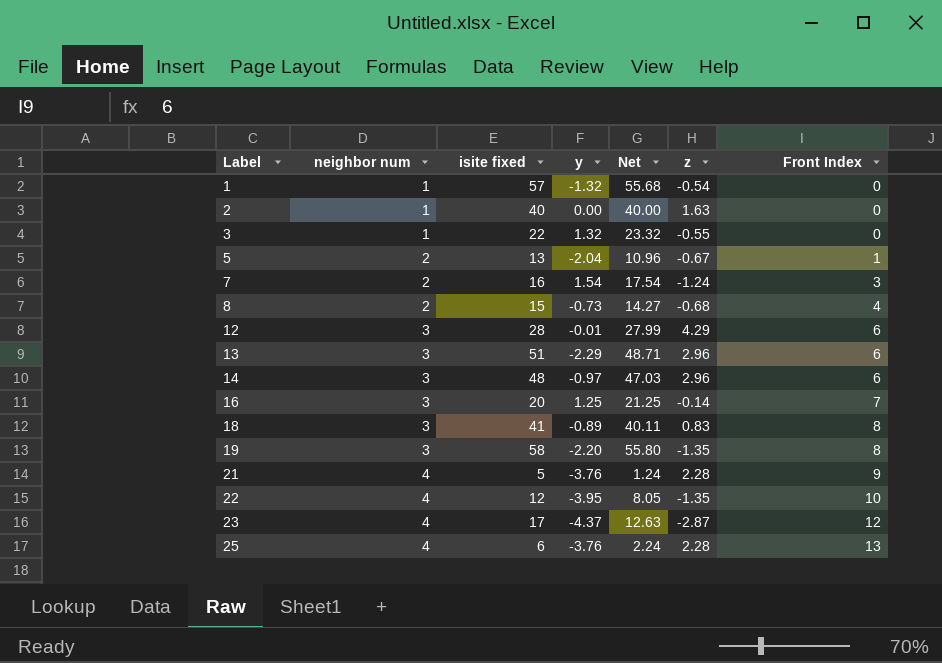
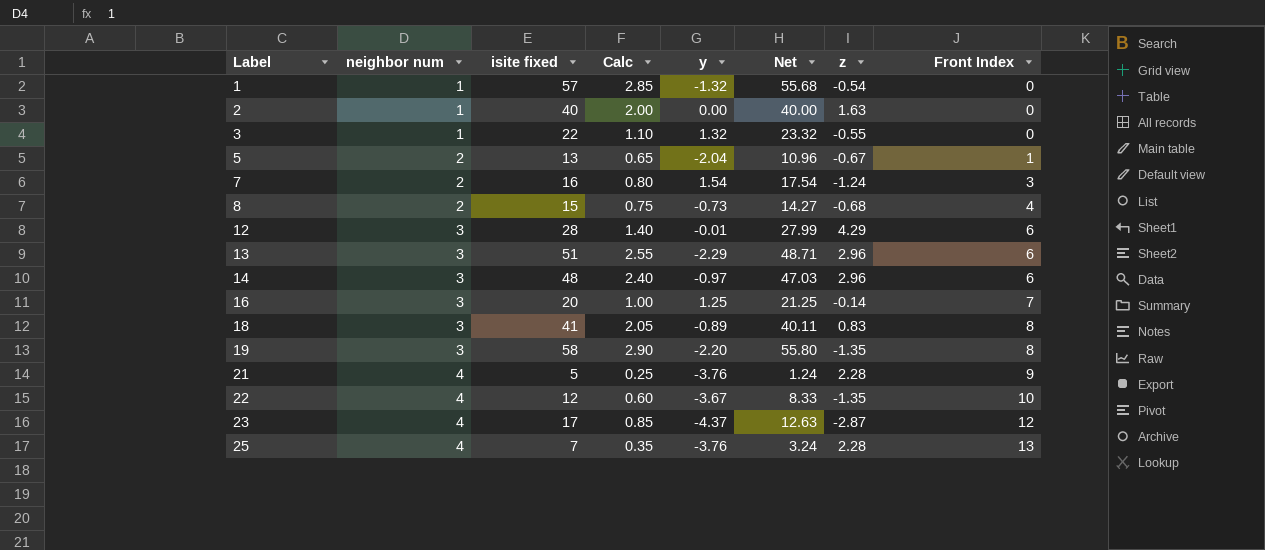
column Calc | formula: none -> [isite fixed] * 0.05
22 | y: -3.95 -> -3.67
22 | Net: 8.05 -> 8.33
25 | isite fixed: 6 -> 7
25 | Net: 2.24 -> 3.24

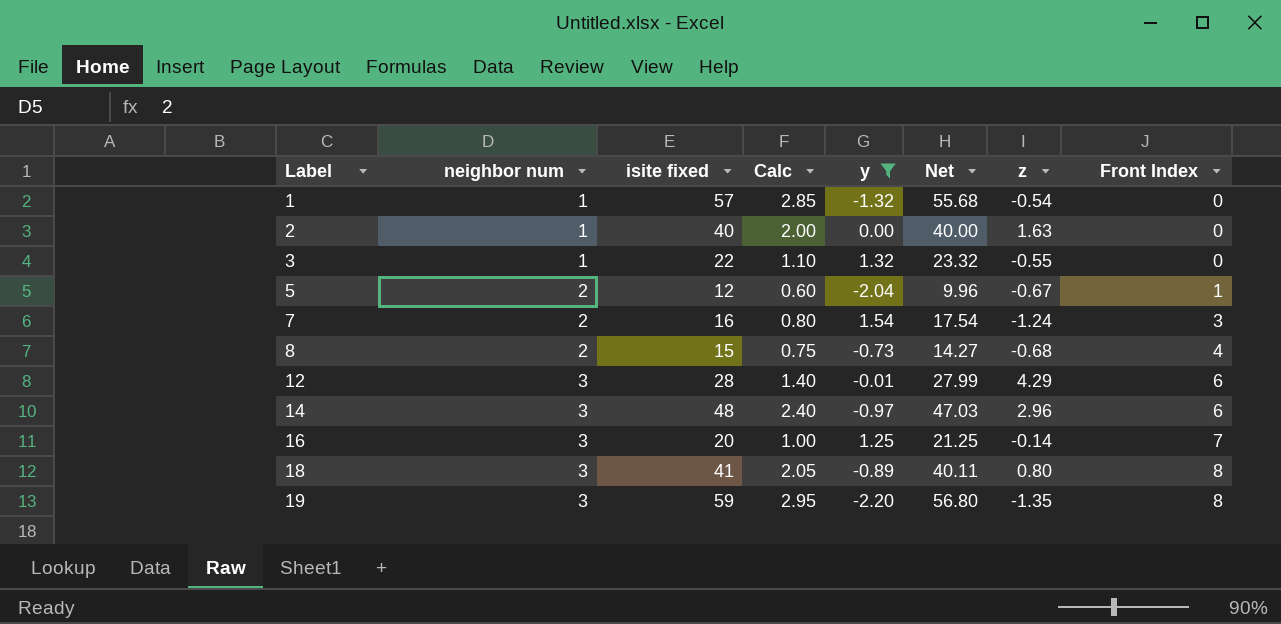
filter: none -> y >= -2.20
5 | isite fixed: 13 -> 12
5 | Calc: 0.65 -> 0.60
5 | Net: 10.96 -> 9.96
18 | z: 0.83 -> 0.80
19 | isite fixed: 58 -> 59
19 | Calc: 2.90 -> 2.95
19 | Net: 55.80 -> 56.80

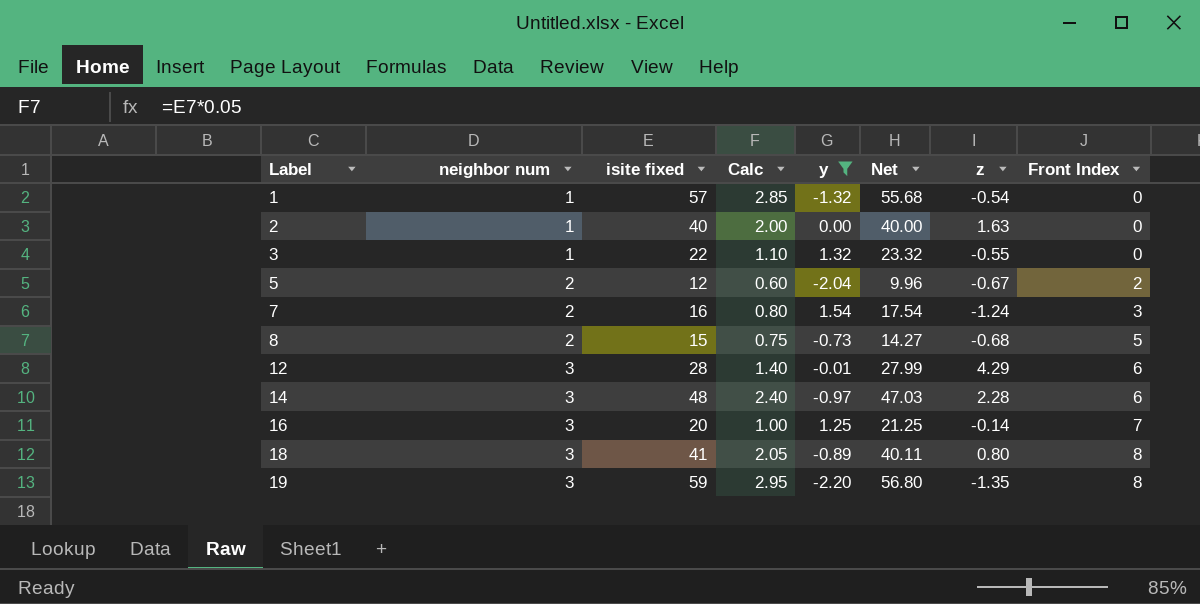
5 | Front Index: 1 -> 2
8 | Front Index: 4 -> 5
14 | z: 2.96 -> 2.28

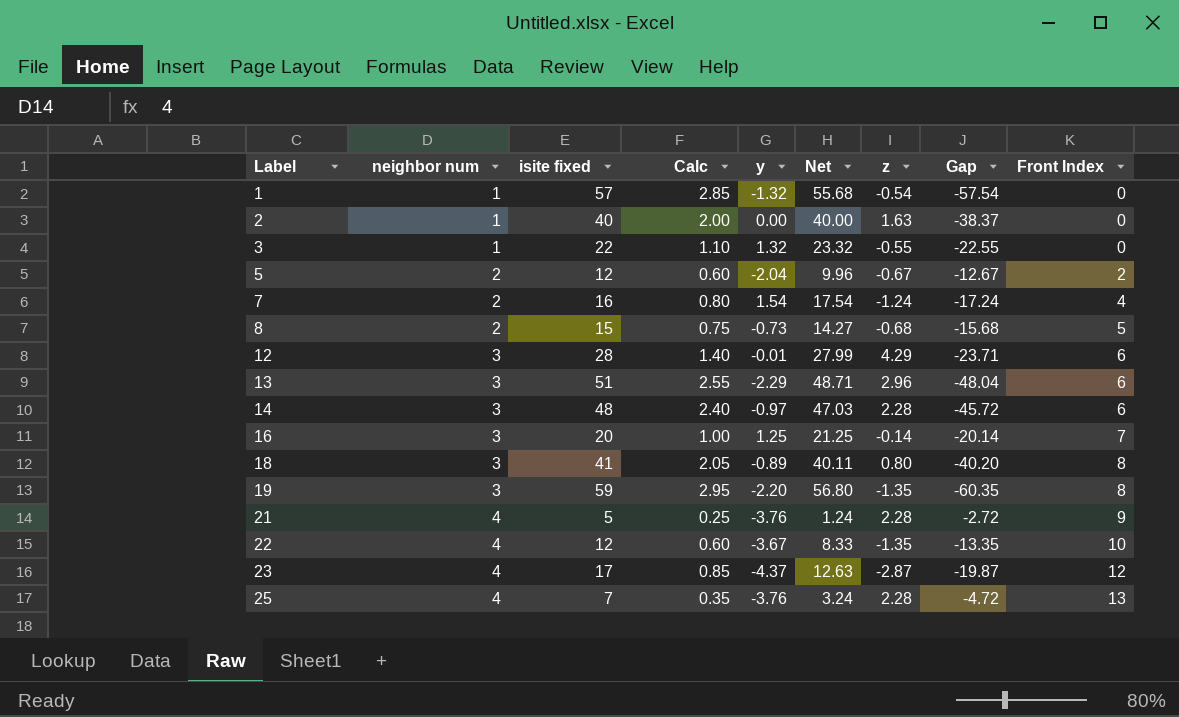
filter: y >= -2.20 -> none
column Gap | formula: none -> [z] - [isite fixed]
7 | Front Index: 3 -> 4

